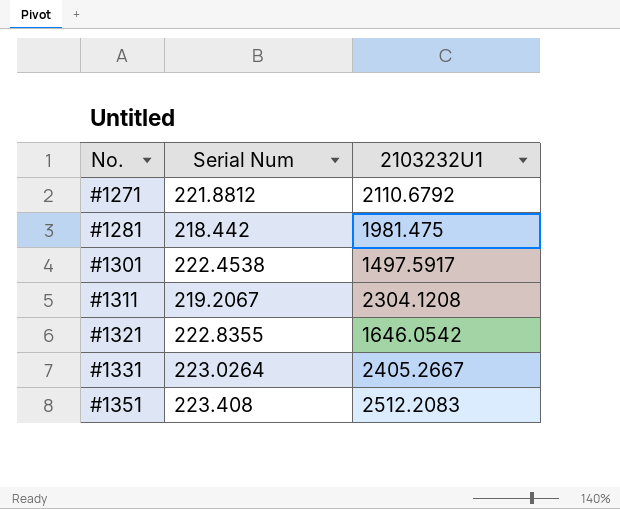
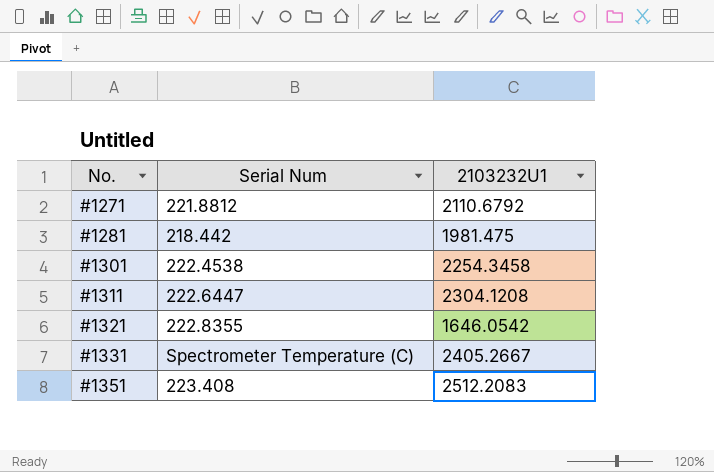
#1301 | 2103232U1: 1497.5917 -> 2254.3458
#1311 | Serial Num: 219.2067 -> 222.6447
#1331 | Serial Num: 223.0264 -> Spectrometer Temperature (C)

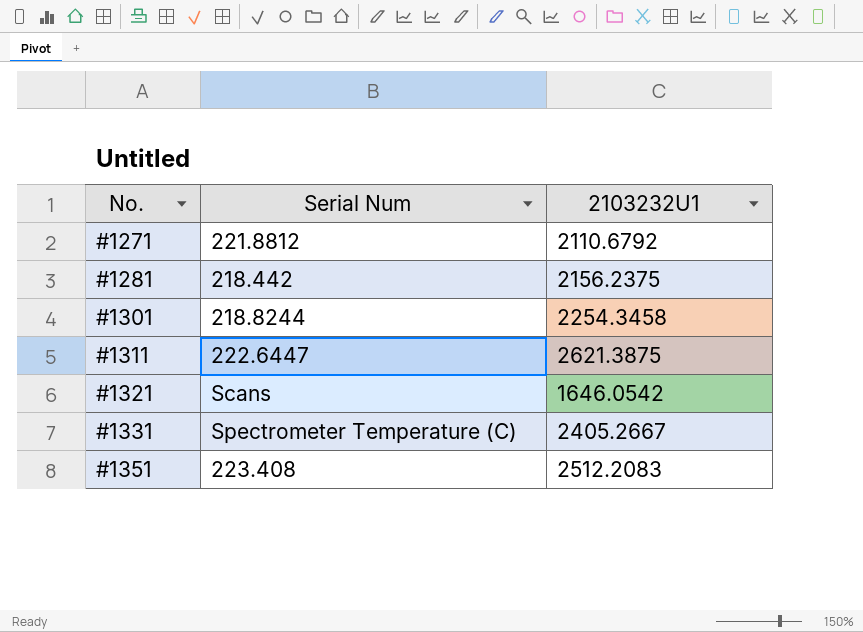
#1281 | 2103232U1: 1981.475 -> 2156.2375
#1301 | Serial Num: 222.4538 -> 218.8244
#1311 | 2103232U1: 2304.1208 -> 2621.3875
#1321 | Serial Num: 222.8355 -> Scans

